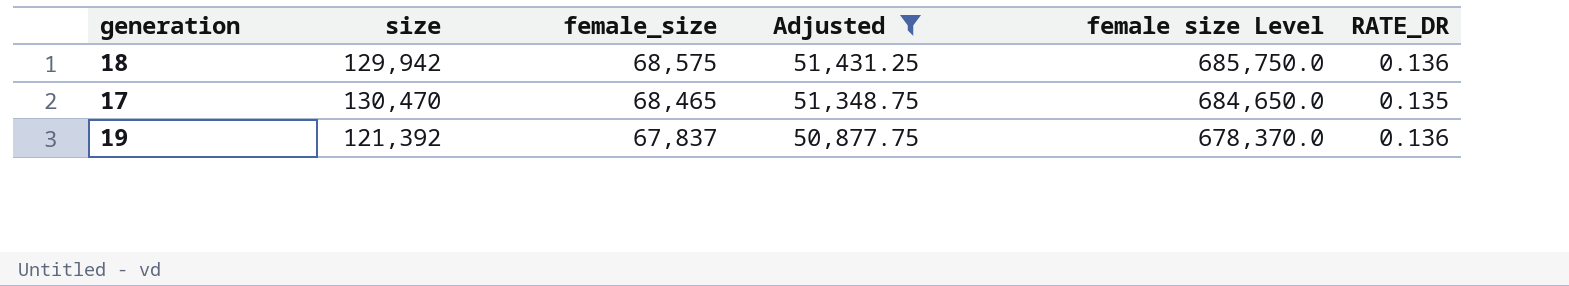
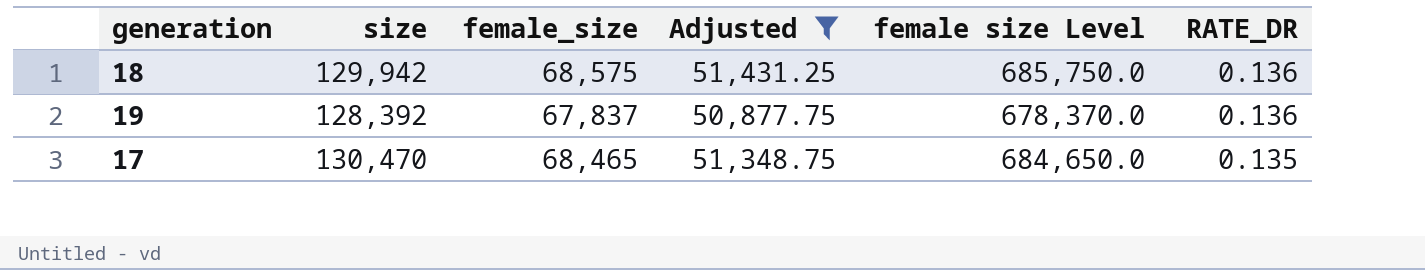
row order: female_size descending -> RATE_DR descending
19 | size: 121,392 -> 128,392

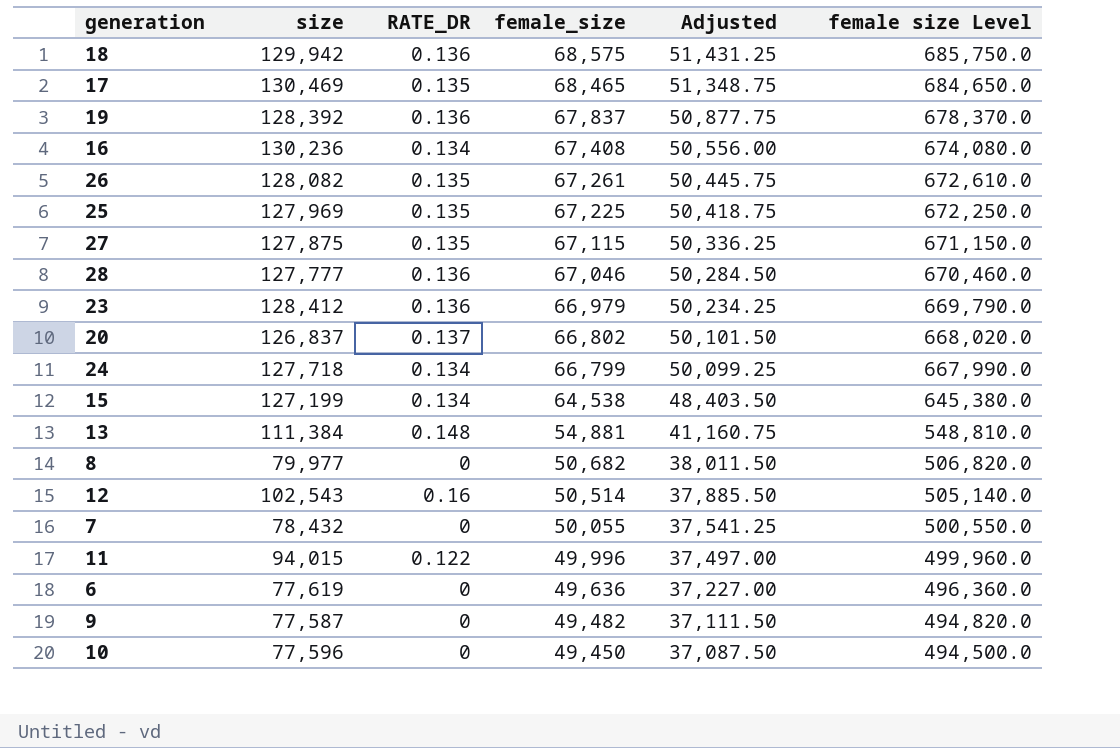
filter: Adjusted >= 50,877.75 -> none
row order: RATE_DR descending -> female_size descending
column RATE_DR | position: 6 -> 3
17 | size: 130,470 -> 130,469

